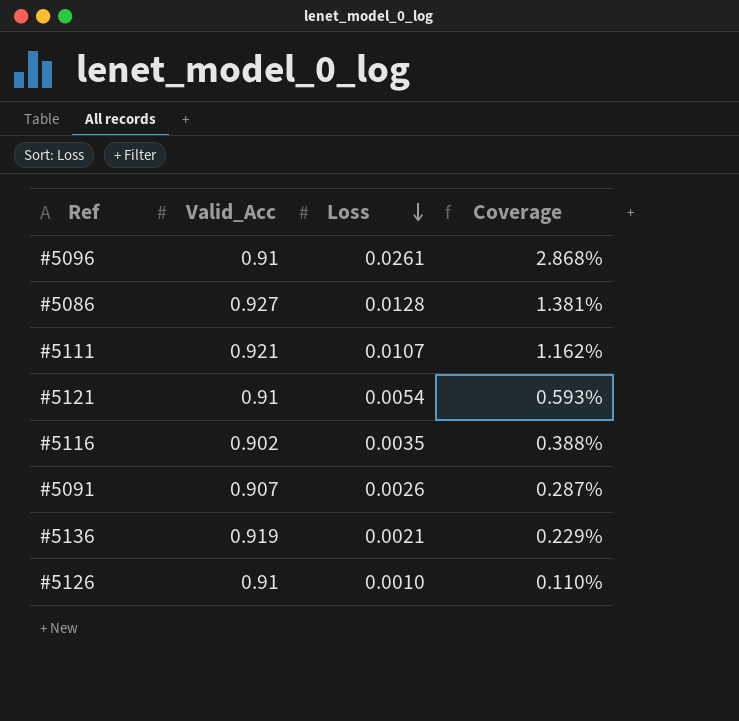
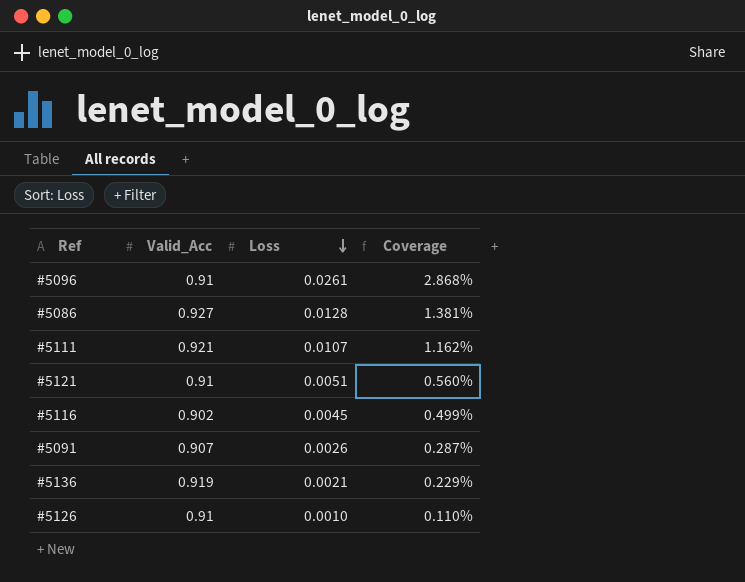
#5121 | Loss: 0.0054 -> 0.0051
#5121 | Coverage: 0.593% -> 0.560%
#5116 | Loss: 0.0035 -> 0.0045
#5116 | Coverage: 0.388% -> 0.499%

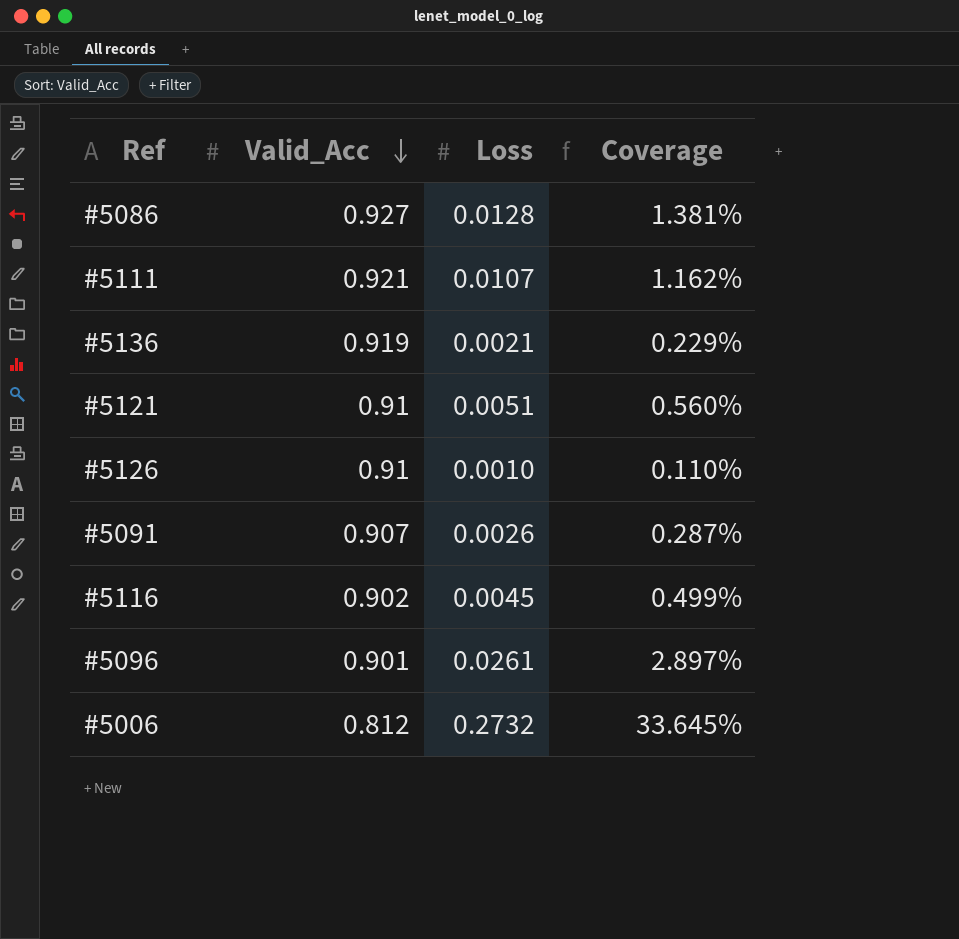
row order: Loss descending -> Valid_Acc descending
#5096 | Valid_Acc: 0.91 -> 0.901
#5096 | Coverage: 2.868% -> 2.897%
row #5006: none -> 0.812 | 0.2732 | 33.645%

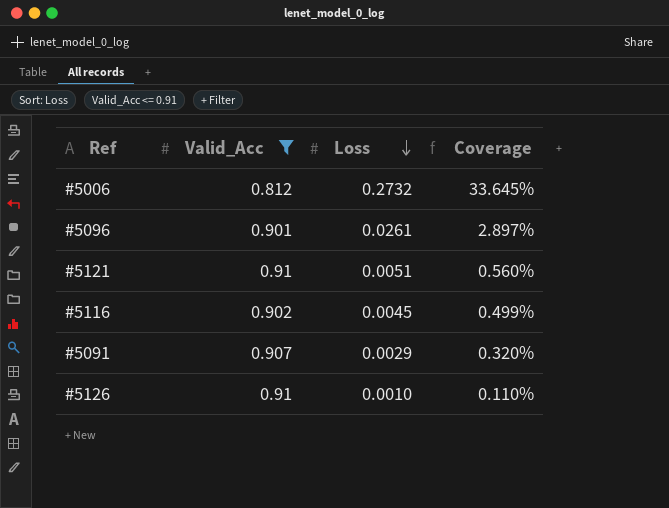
filter: none -> Valid_Acc <= 0.91
row order: Valid_Acc descending -> Loss descending
#5091 | Loss: 0.0026 -> 0.0029
#5091 | Coverage: 0.287% -> 0.320%

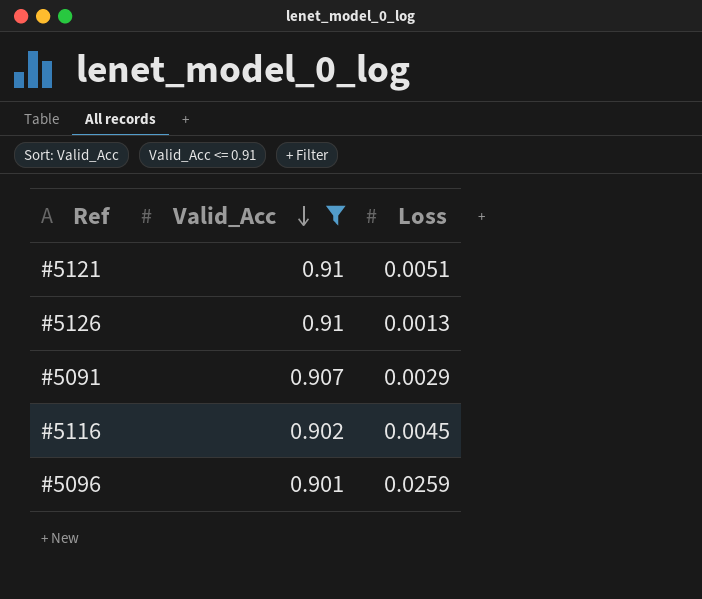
row order: Loss descending -> Valid_Acc descending
column Coverage | formula: [Loss] / [Valid_Acc] -> none
row #5006: 0.812 | 0.2732 | 33.645% -> none
#5126 | Loss: 0.0010 -> 0.0013
#5096 | Loss: 0.0261 -> 0.0259

